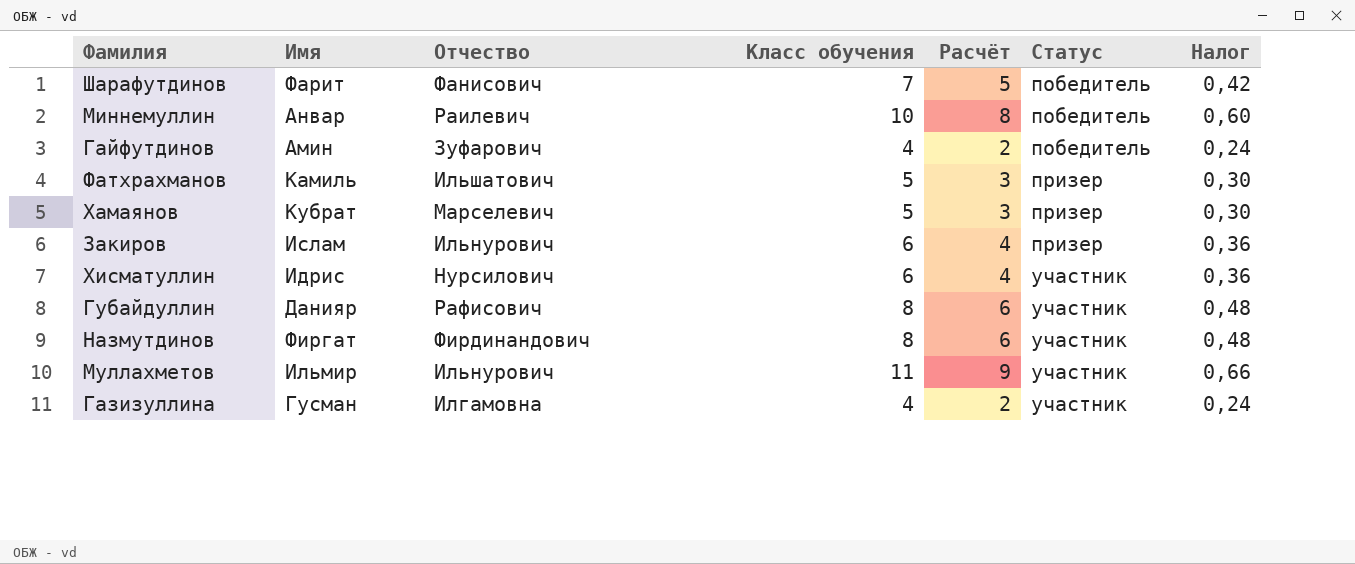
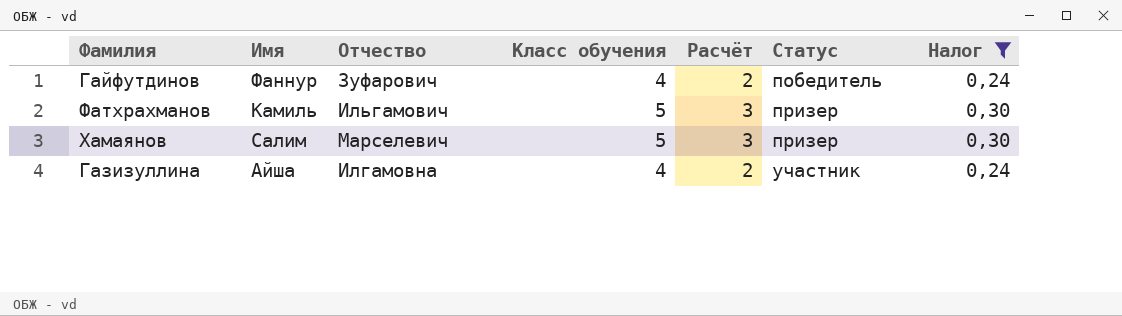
filter: none -> Налог <= 0,30
Гайфутдинов | Имя: Амин -> Фаннур
Фатхрахманов | Отчество: Ильшатович -> Ильгамович
Хамаянов | Имя: Кубрат -> Салим
Газизуллина | Имя: Гусман -> Айша

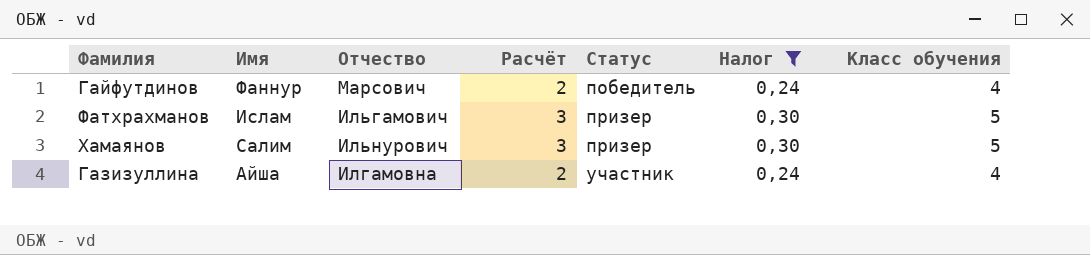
column Класс обучения | position: 4 -> 7
Гайфутдинов | Отчество: Зуфарович -> Марсович
Фатхрахманов | Имя: Камиль -> Ислам
Хамаянов | Отчество: Марселевич -> Ильнурович

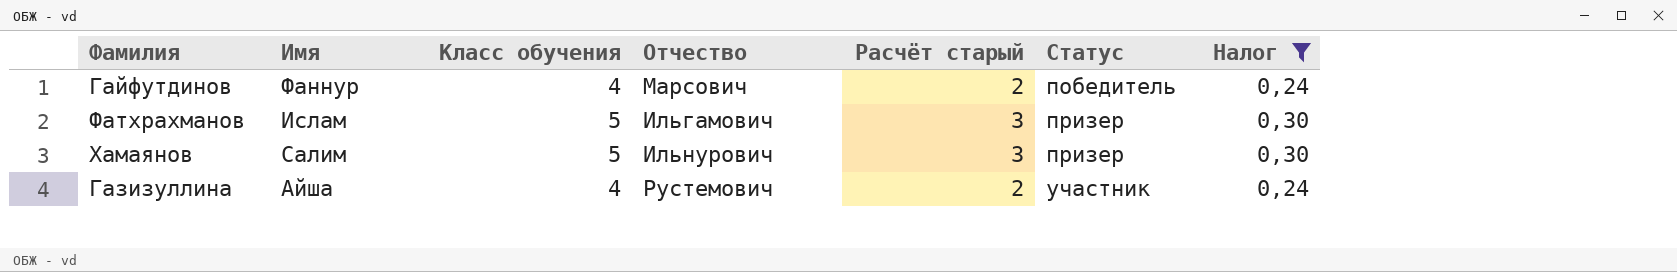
column Класс обучения | position: 7 -> 3
column name: Расчёт -> Расчёт старый
Газизуллина | Отчество: Илгамовна -> Рустемович

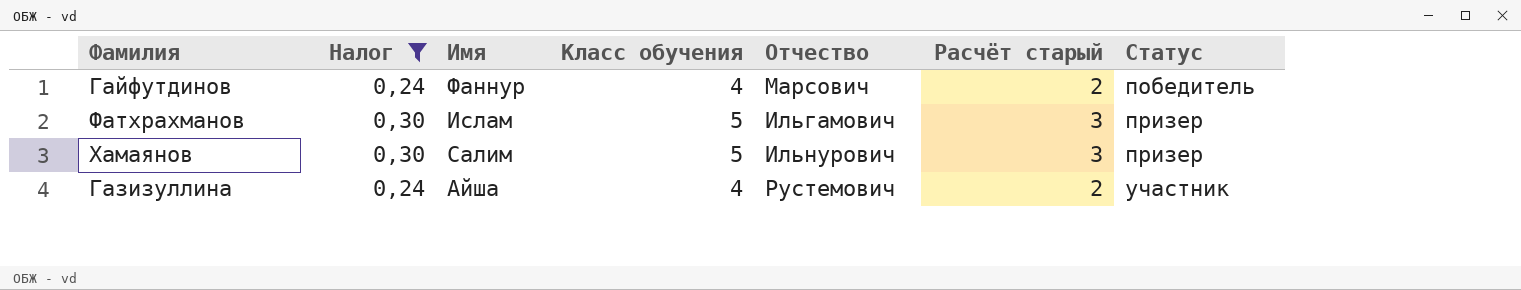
column Налог | position: 7 -> 2

